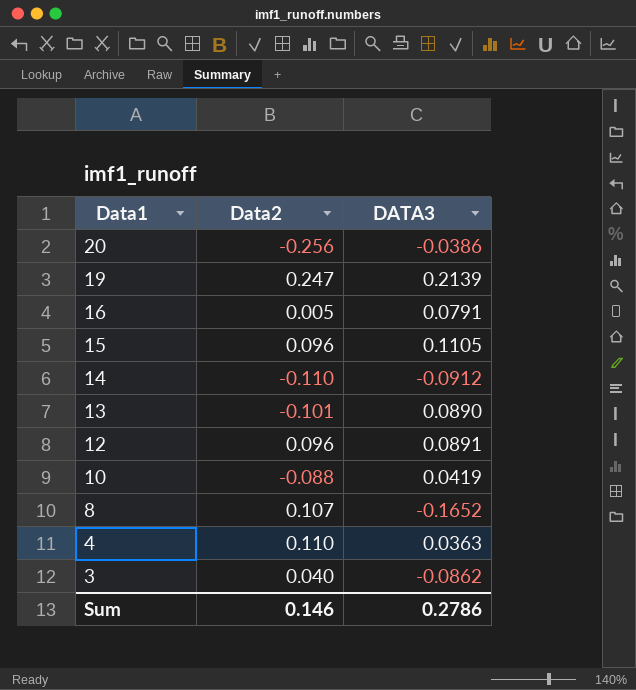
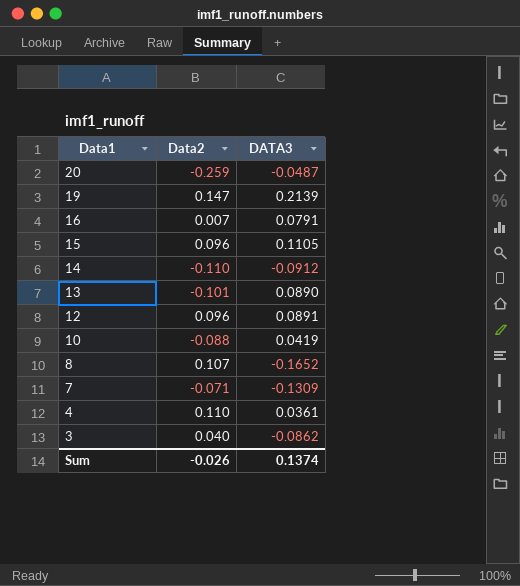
20 | Data2: -0.256 -> -0.259
20 | DATA3: -0.0386 -> -0.0487
19 | Data2: 0.247 -> 0.147
16 | Data2: 0.005 -> 0.007
row 7: none -> -0.071 | -0.1309
4 | DATA3: 0.0363 -> 0.0361
Sum | Data2: 0.146 -> -0.026
Sum | DATA3: 0.2786 -> 0.1374

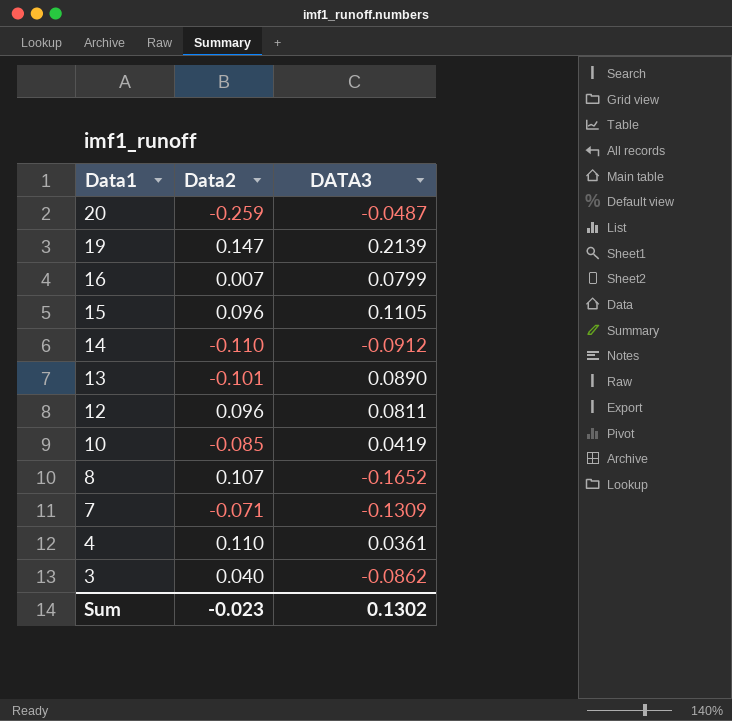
16 | DATA3: 0.0791 -> 0.0799
12 | DATA3: 0.0891 -> 0.0811
10 | Data2: -0.088 -> -0.085
Sum | Data2: -0.026 -> -0.023
Sum | DATA3: 0.1374 -> 0.1302

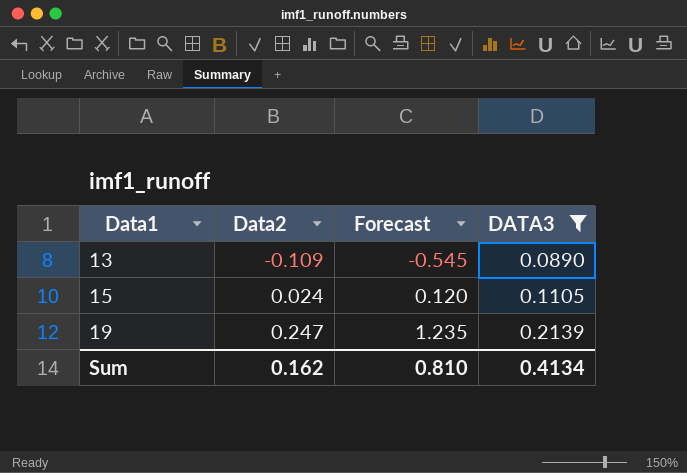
filter: none -> DATA3 >= 0.0890
row order: Data1 descending -> Data1 ascending
column Forecast | formula: none -> [Data2] * 5
13 | Data2: -0.101 -> -0.109
15 | Data2: 0.096 -> 0.024
19 | Data2: 0.147 -> 0.247
Sum | Data2: -0.023 -> 0.162
Sum | DATA3: 0.1302 -> 0.4134

